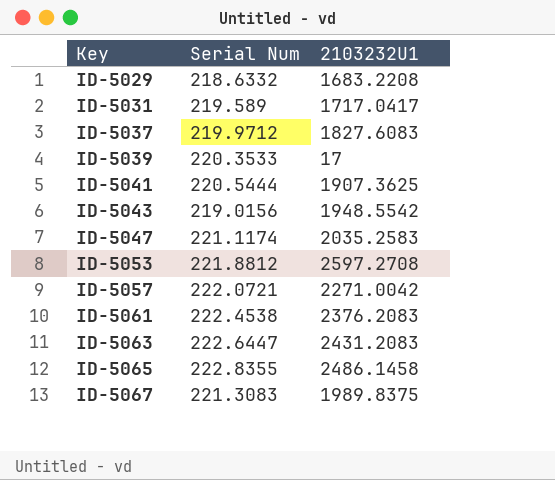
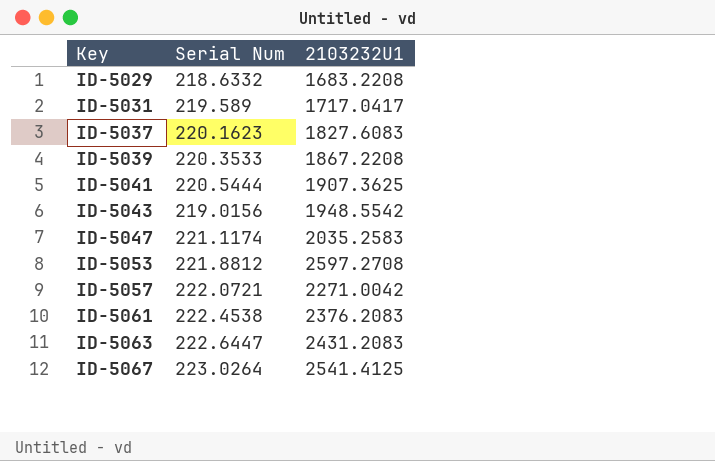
row ID-5065: 222.8355 | 2486.1458 -> none
ID-5037 | Serial Num: 219.9712 -> 220.1623
ID-5039 | 2103232U1: 17 -> 1867.2208
ID-5067 | Serial Num: 221.3083 -> 223.0264
ID-5067 | 2103232U1: 1989.8375 -> 2541.4125

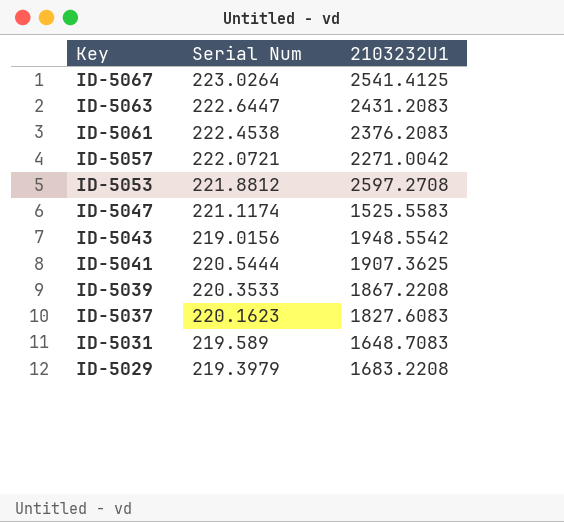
row order: Key ascending -> Key descending
ID-5047 | 2103232U1: 2035.2583 -> 1525.5583
ID-5031 | 2103232U1: 1717.0417 -> 1648.7083
ID-5029 | Serial Num: 218.6332 -> 219.3979

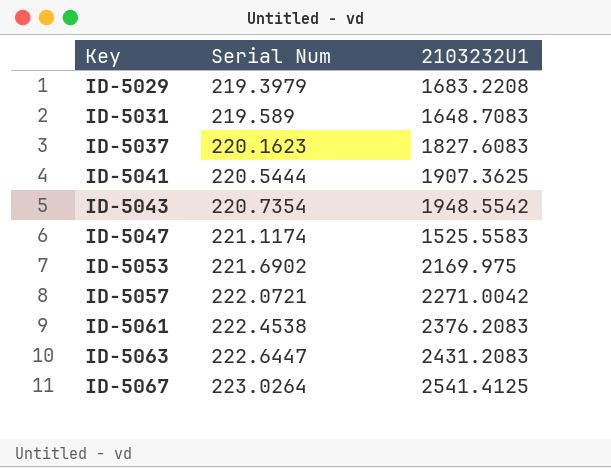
row order: Key descending -> Key ascending
row ID-5039: 220.3533 | 1867.2208 -> none
ID-5043 | Serial Num: 219.0156 -> 220.7354
ID-5053 | Serial Num: 221.8812 -> 221.6902
ID-5053 | 2103232U1: 2597.2708 -> 2169.975

